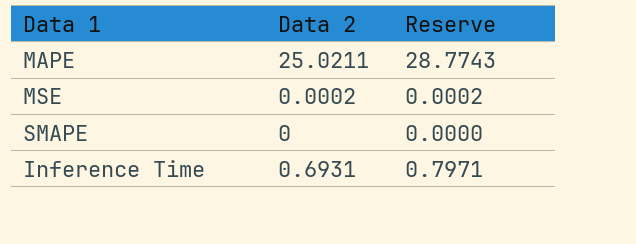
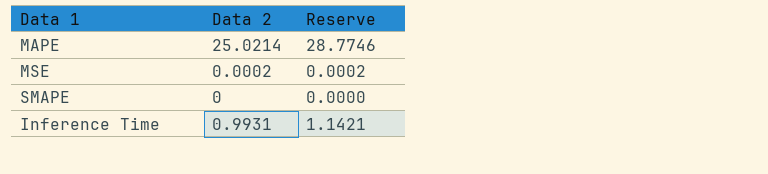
MAPE | Data 2: 25.0211 -> 25.0214
MAPE | Reserve: 28.7743 -> 28.7746
Inference Time | Data 2: 0.6931 -> 0.9931
Inference Time | Reserve: 0.7971 -> 1.1421

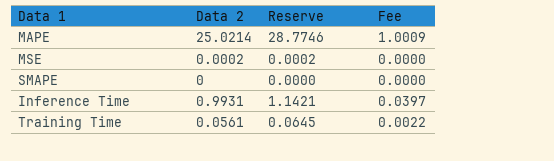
column Fee | formula: none -> [Data 2] * 0.04
row Training Time: none -> 0.0561 | 0.0645 | 0.0022

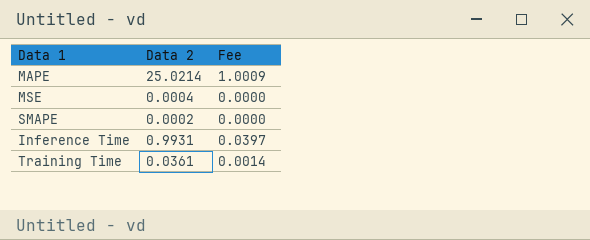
column Reserve | formula: [Data 2] * 1.15 -> none
MSE | Data 2: 0.0002 -> 0.0004
SMAPE | Data 2: 0 -> 0.0002
Training Time | Data 2: 0.0561 -> 0.0361
Training Time | Fee: 0.0022 -> 0.0014

